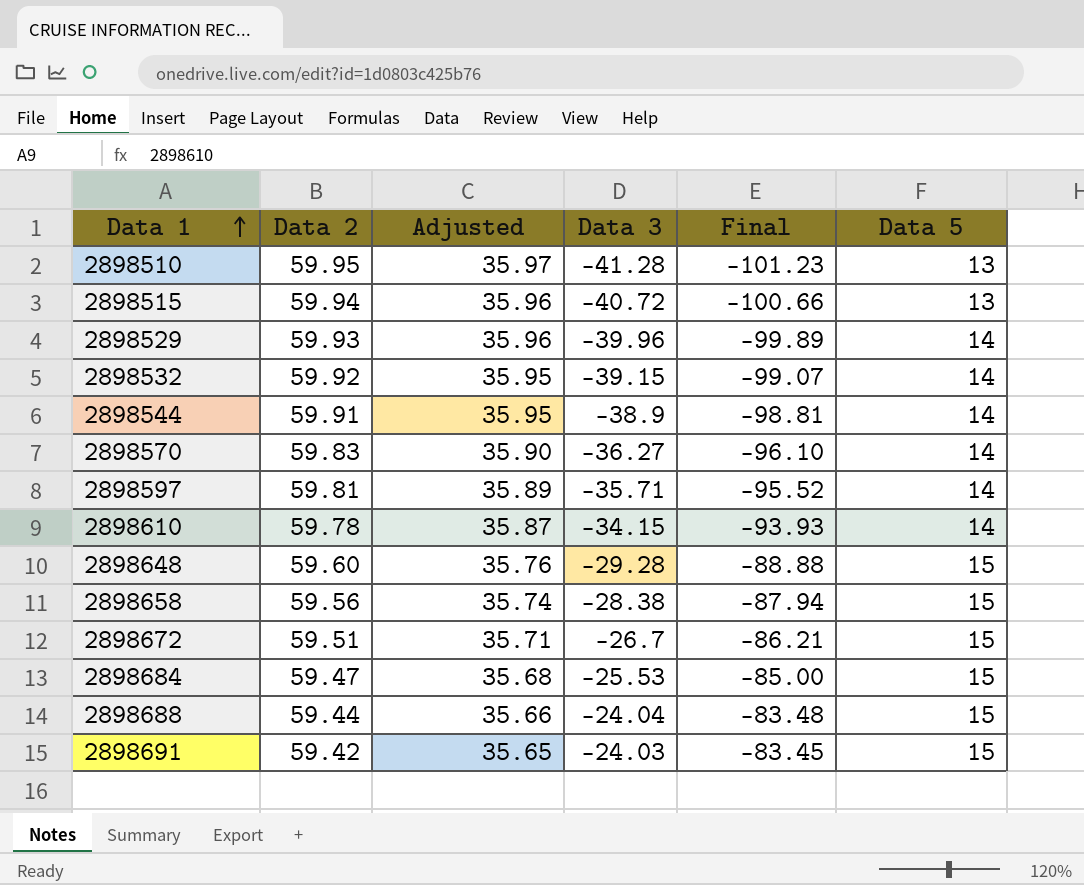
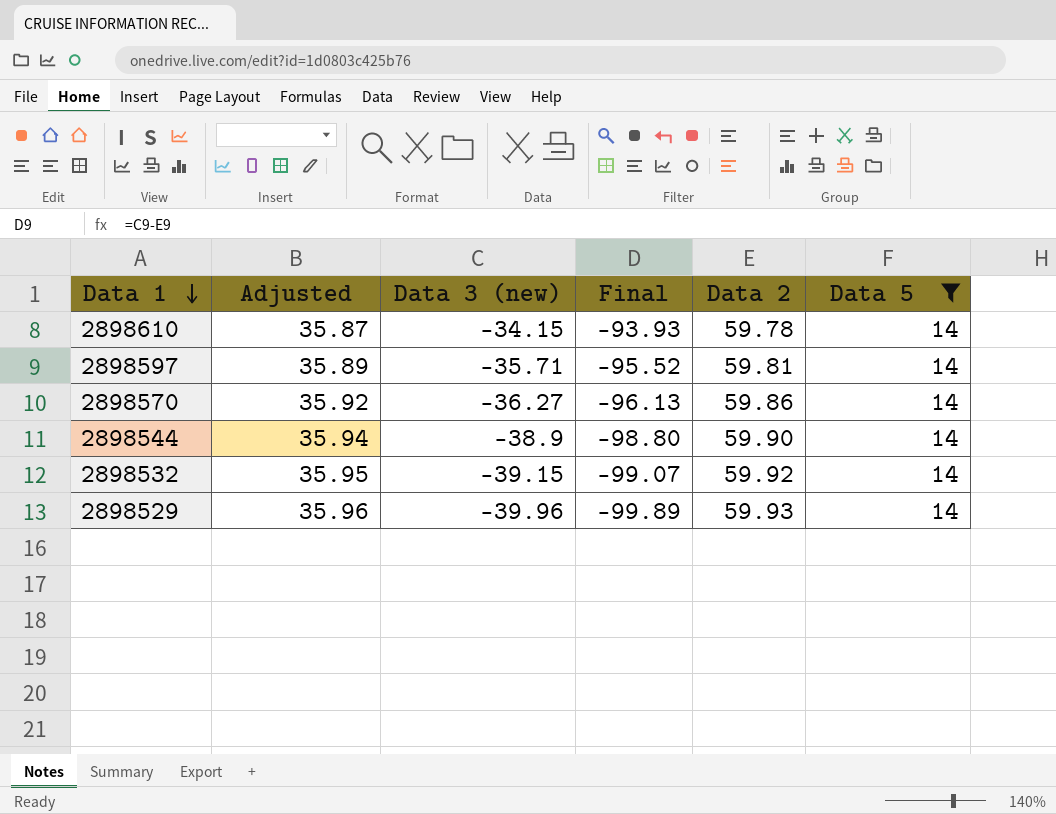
filter: none -> Data 5 = 14
row order: Data 1 ascending -> Data 1 descending
column name: Data 3 -> Data 3 (new)
column Data 2 | position: 2 -> 5
2898570 | Adjusted: 35.90 -> 35.92
2898570 | Final: -96.10 -> -96.13
2898570 | Data 2: 59.83 -> 59.86
2898544 | Adjusted: 35.95 -> 35.94
2898544 | Final: -98.81 -> -98.80
2898544 | Data 2: 59.91 -> 59.90

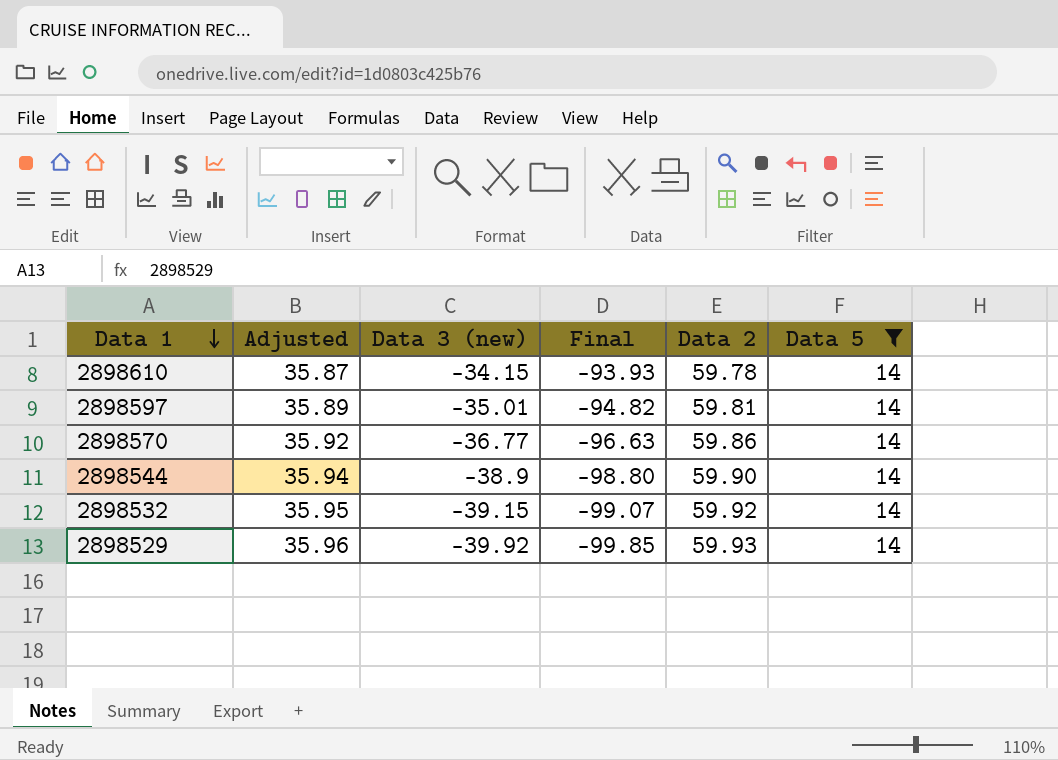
2898597 | Data 3 (new): -35.71 -> -35.01
2898597 | Final: -95.52 -> -94.82
2898570 | Data 3 (new): -36.27 -> -36.77
2898570 | Final: -96.13 -> -96.63
2898529 | Data 3 (new): -39.96 -> -39.92
2898529 | Final: -99.89 -> -99.85

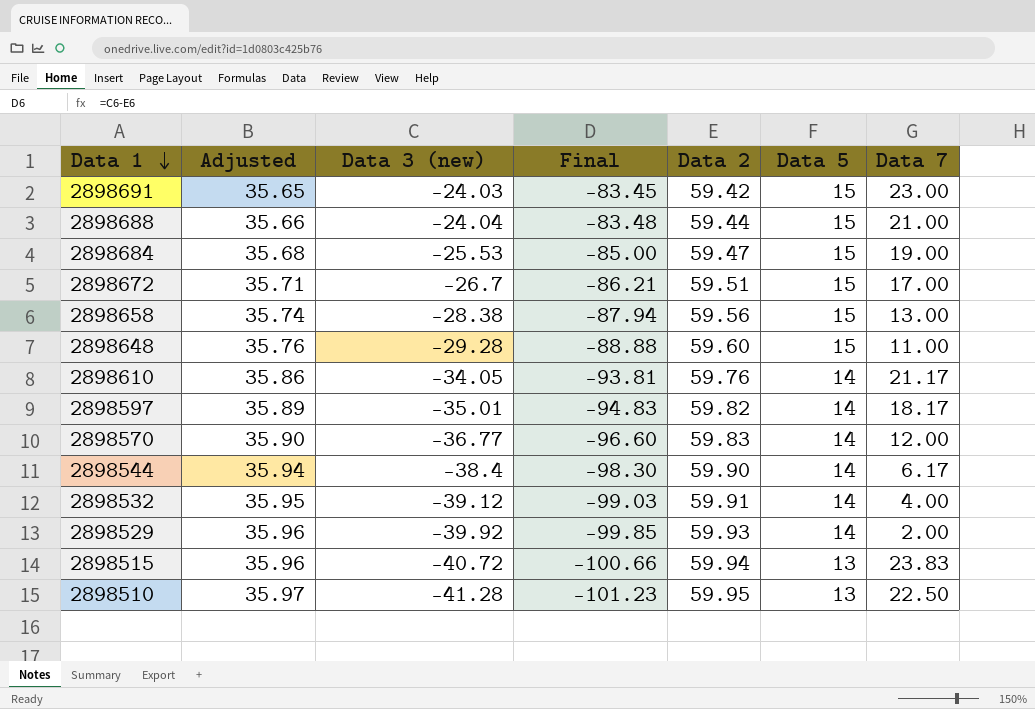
filter: Data 5 = 14 -> none
column Data 7 | position: none -> 7
2898610 | Adjusted: 35.87 -> 35.86
2898610 | Data 3 (new): -34.15 -> -34.05
2898610 | Final: -93.93 -> -93.81
2898610 | Data 2: 59.78 -> 59.76
2898597 | Final: -94.82 -> -94.83
2898597 | Data 2: 59.81 -> 59.82
2898570 | Adjusted: 35.92 -> 35.90
2898570 | Final: -96.63 -> -96.60
2898570 | Data 2: 59.86 -> 59.83
2898544 | Data 3 (new): -38.9 -> -38.4
2898544 | Final: -98.80 -> -98.30
2898532 | Data 3 (new): -39.15 -> -39.12
2898532 | Final: -99.07 -> -99.03
2898532 | Data 2: 59.92 -> 59.91

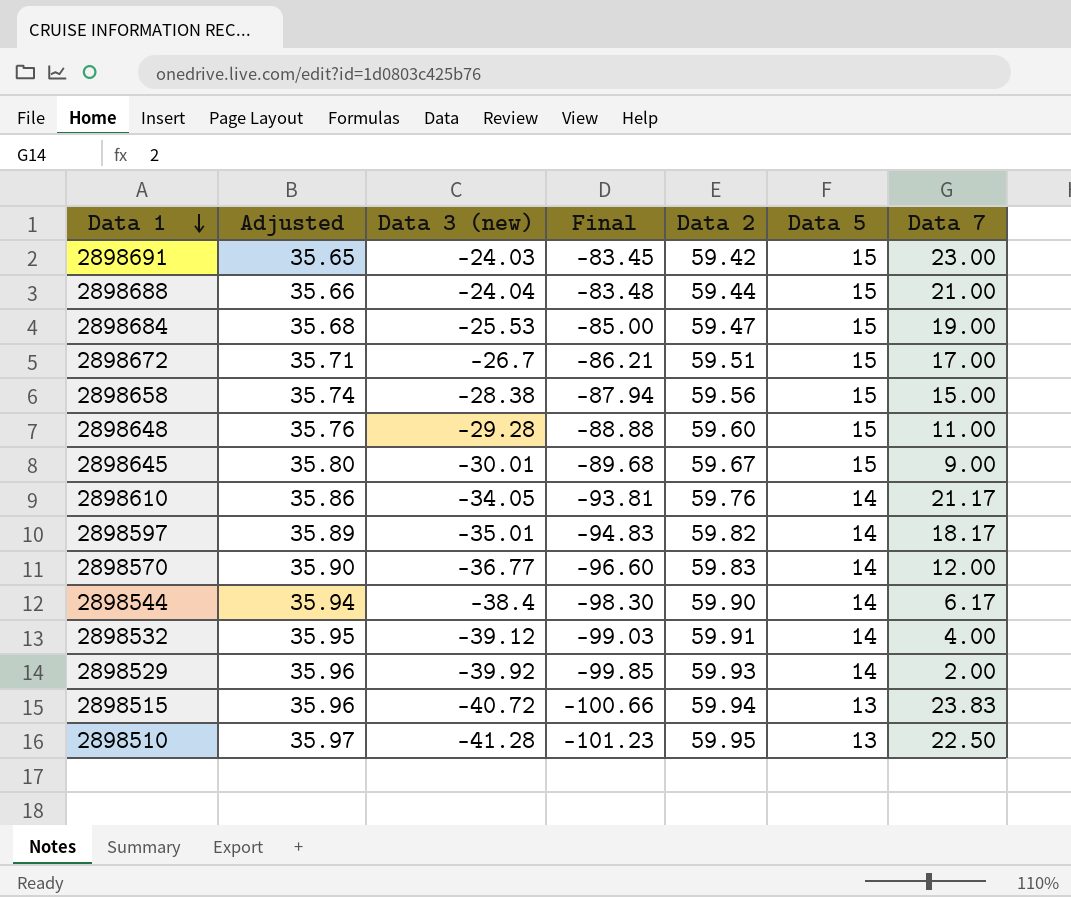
2898658 | Data 7: 13.00 -> 15.00
row 2898645: none -> 35.80 | -30.01 | -89.68 | 59.67 | 15 | 9.00

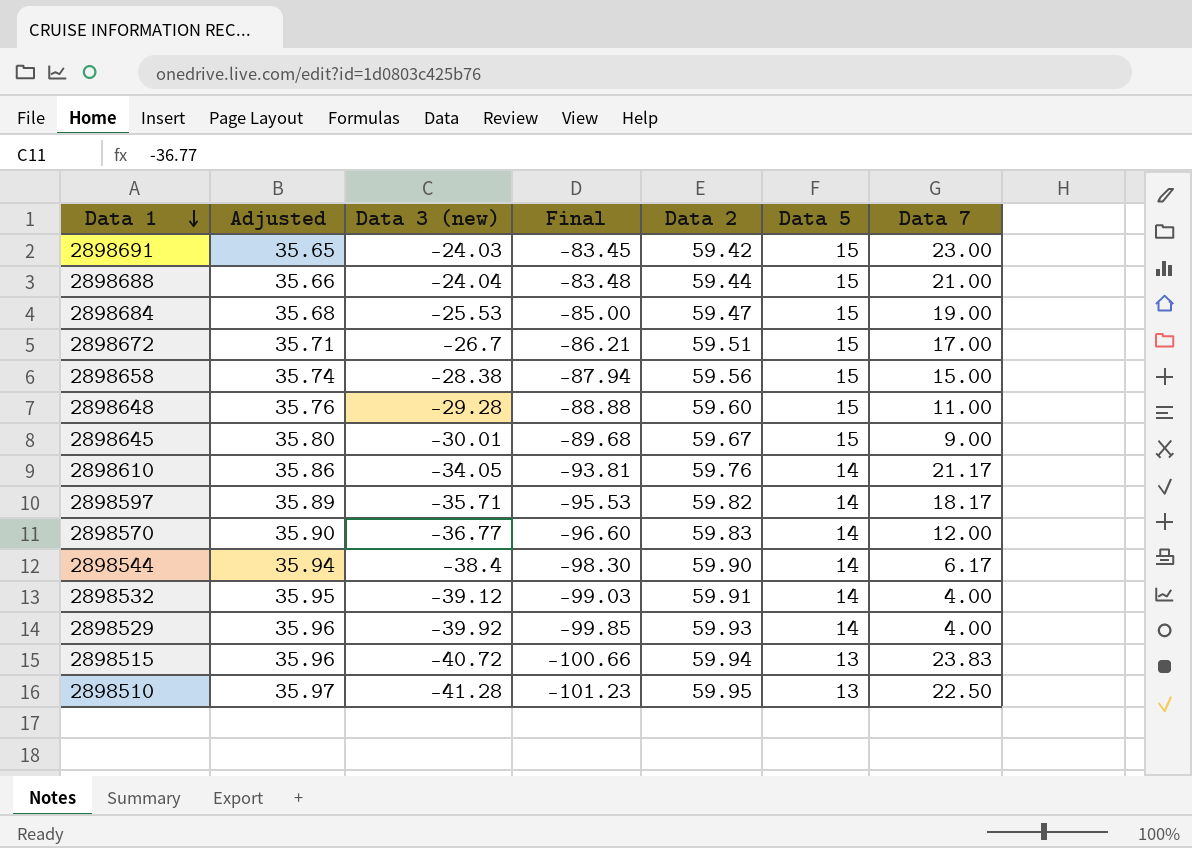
2898597 | Data 3 (new): -35.01 -> -35.71
2898597 | Final: -94.83 -> -95.53
2898529 | Data 7: 2.00 -> 4.00

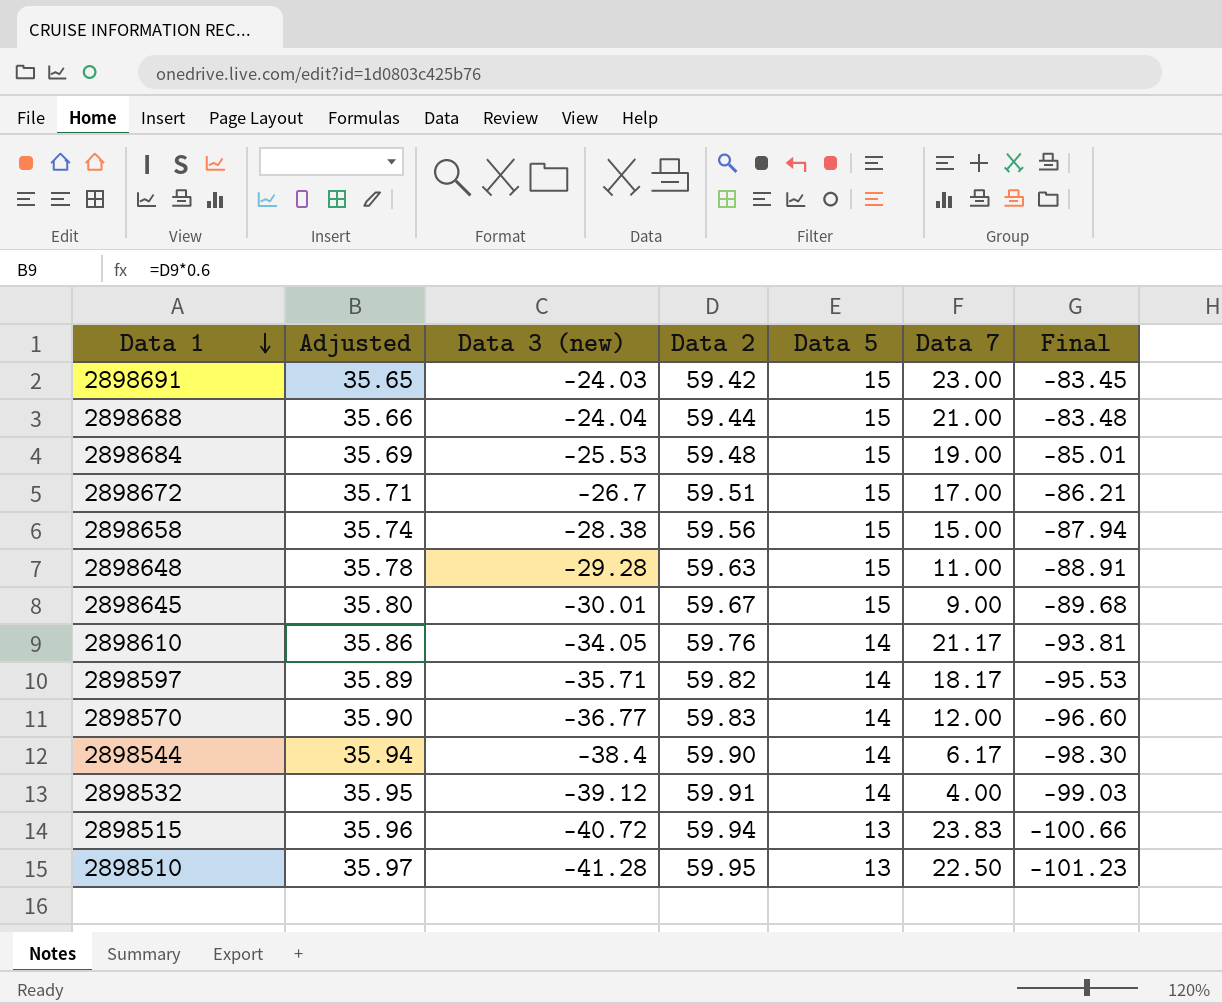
column Final | position: 4 -> 7
row 2898529: 35.96 | -39.92 | -99.85 | 59.93 | 14 | 4.00 -> none
2898684 | Adjusted: 35.68 -> 35.69
2898684 | Data 2: 59.47 -> 59.48
2898684 | Final: -85.00 -> -85.01
2898648 | Adjusted: 35.76 -> 35.78
2898648 | Data 2: 59.60 -> 59.63
2898648 | Final: -88.88 -> -88.91

